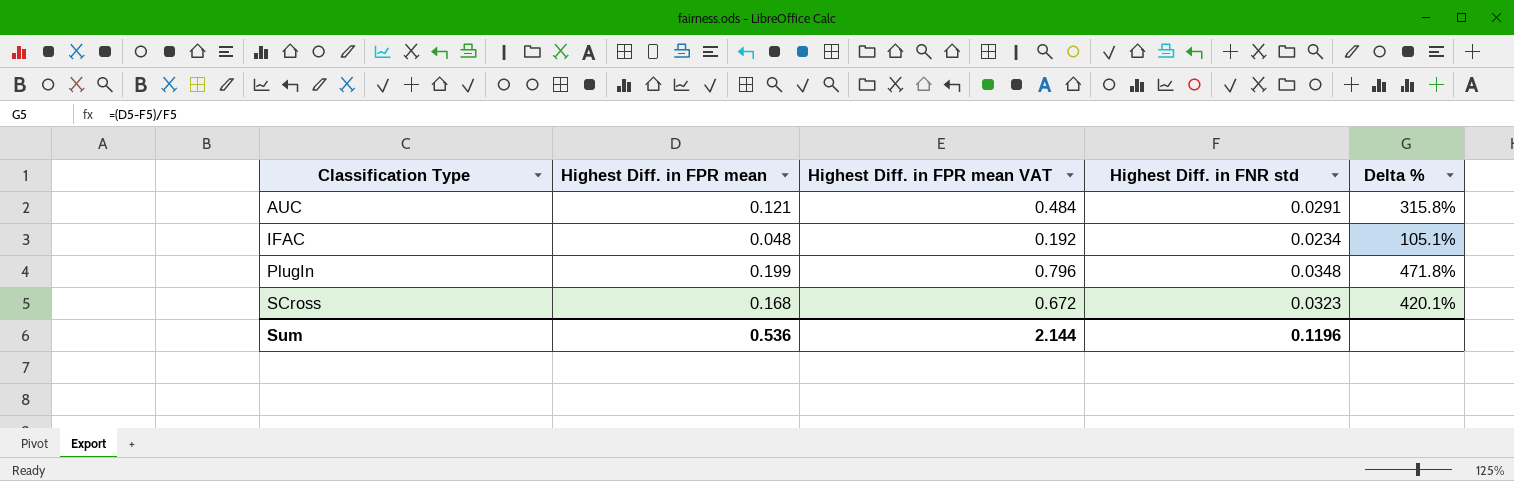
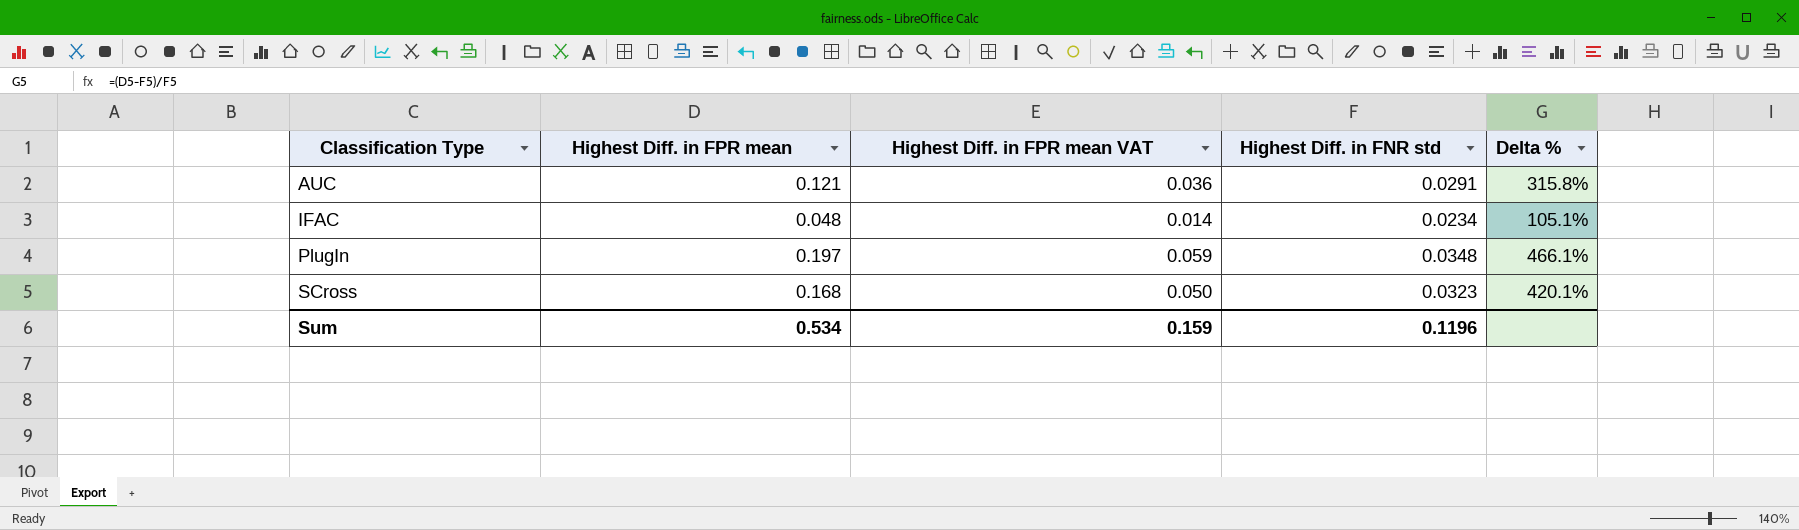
column Highest Diff. in FPR mean VAT | formula: [Highest Diff. in FPR mean] * 4 -> [Highest Diff. in FPR mean] * 0.3
PlugIn | Highest Diff. in FPR mean: 0.199 -> 0.197
PlugIn | Delta %: 471.8% -> 466.1%
Sum | Highest Diff. in FPR mean: 0.536 -> 0.534
Sum | Highest Diff. in FPR mean VAT: 2.144 -> 0.159

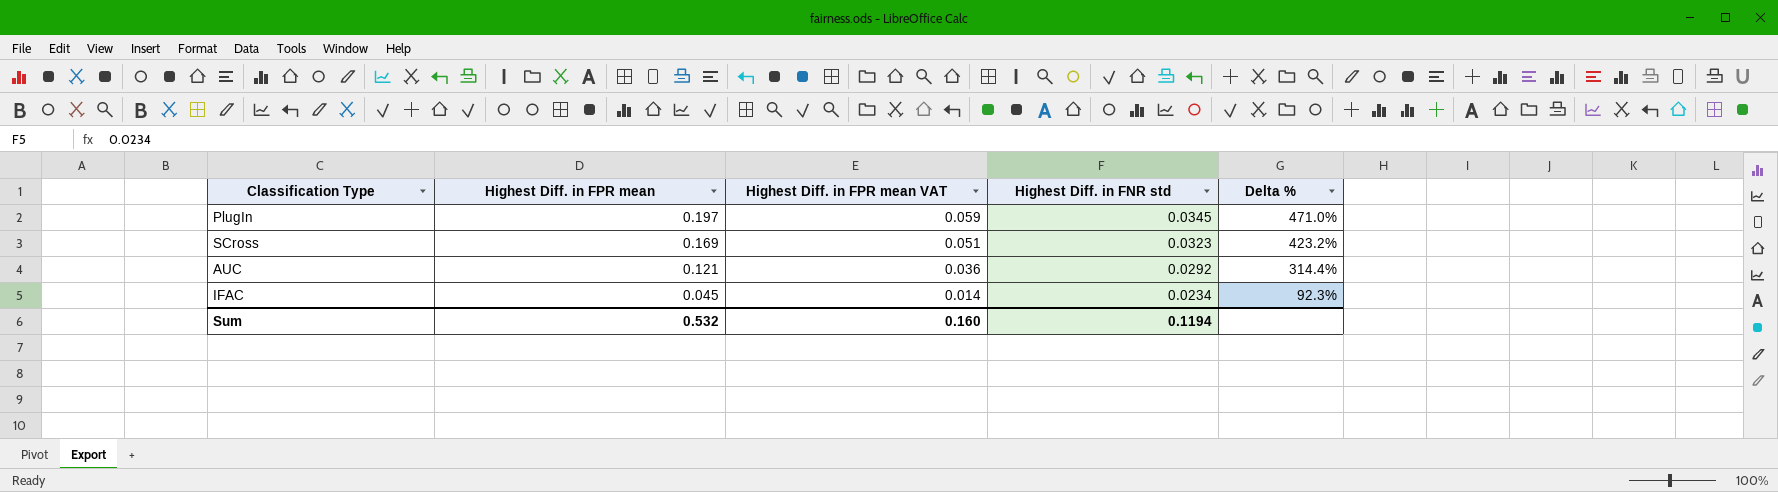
row order: Classification Type ascending -> Highest Diff. in FPR mean descending
PlugIn | Highest Diff. in FNR std: 0.0348 -> 0.0345
PlugIn | Delta %: 466.1% -> 471.0%
SCross | Highest Diff. in FPR mean: 0.168 -> 0.169
SCross | Highest Diff. in FPR mean VAT: 0.050 -> 0.051
SCross | Delta %: 420.1% -> 423.2%
AUC | Highest Diff. in FNR std: 0.0291 -> 0.0292
AUC | Delta %: 315.8% -> 314.4%
IFAC | Highest Diff. in FPR mean: 0.048 -> 0.045
IFAC | Delta %: 105.1% -> 92.3%
Sum | Highest Diff. in FPR mean: 0.534 -> 0.532
Sum | Highest Diff. in FPR mean VAT: 0.159 -> 0.160
Sum | Highest Diff. in FNR std: 0.1196 -> 0.1194

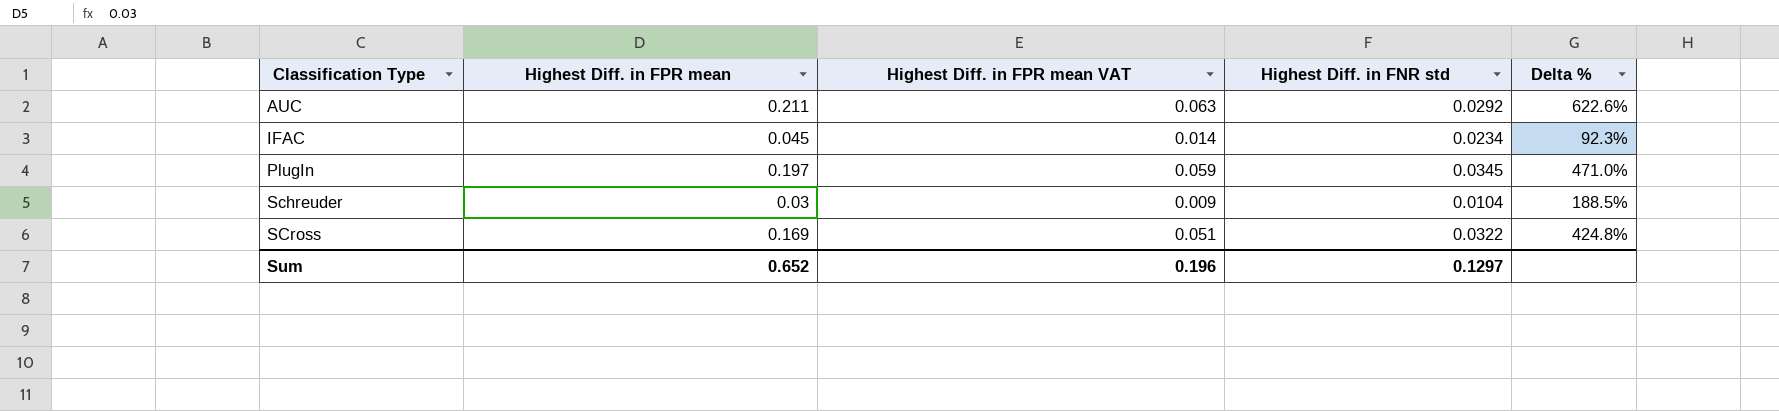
row order: Highest Diff. in FPR mean descending -> Classification Type ascending
AUC | Highest Diff. in FPR mean: 0.121 -> 0.211
AUC | Highest Diff. in FPR mean VAT: 0.036 -> 0.063
AUC | Delta %: 314.4% -> 622.6%
row Schreuder: none -> 0.03 | 0.009 | 0.0104 | 188.5%
SCross | Highest Diff. in FNR std: 0.0323 -> 0.0322
SCross | Delta %: 423.2% -> 424.8%
Sum | Highest Diff. in FPR mean: 0.532 -> 0.652
Sum | Highest Diff. in FPR mean VAT: 0.160 -> 0.196
Sum | Highest Diff. in FNR std: 0.1194 -> 0.1297

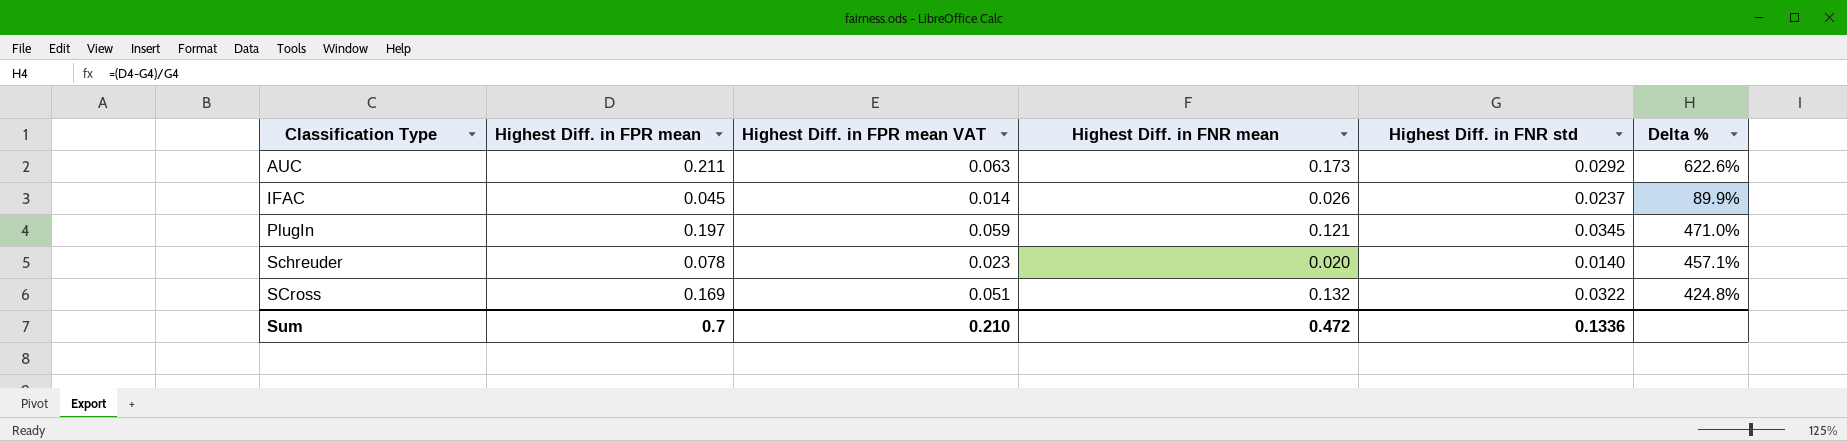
column Highest Diff. in FNR mean | position: none -> 4
IFAC | Highest Diff. in FNR std: 0.0234 -> 0.0237
IFAC | Delta %: 92.3% -> 89.9%
Schreuder | Highest Diff. in FPR mean: 0.03 -> 0.078
Schreuder | Highest Diff. in FPR mean VAT: 0.009 -> 0.023
Schreuder | Highest Diff. in FNR std: 0.0104 -> 0.0140
Schreuder | Delta %: 188.5% -> 457.1%
Sum | Highest Diff. in FPR mean: 0.652 -> 0.7
Sum | Highest Diff. in FPR mean VAT: 0.196 -> 0.210
Sum | Highest Diff. in FNR std: 0.1297 -> 0.1336

